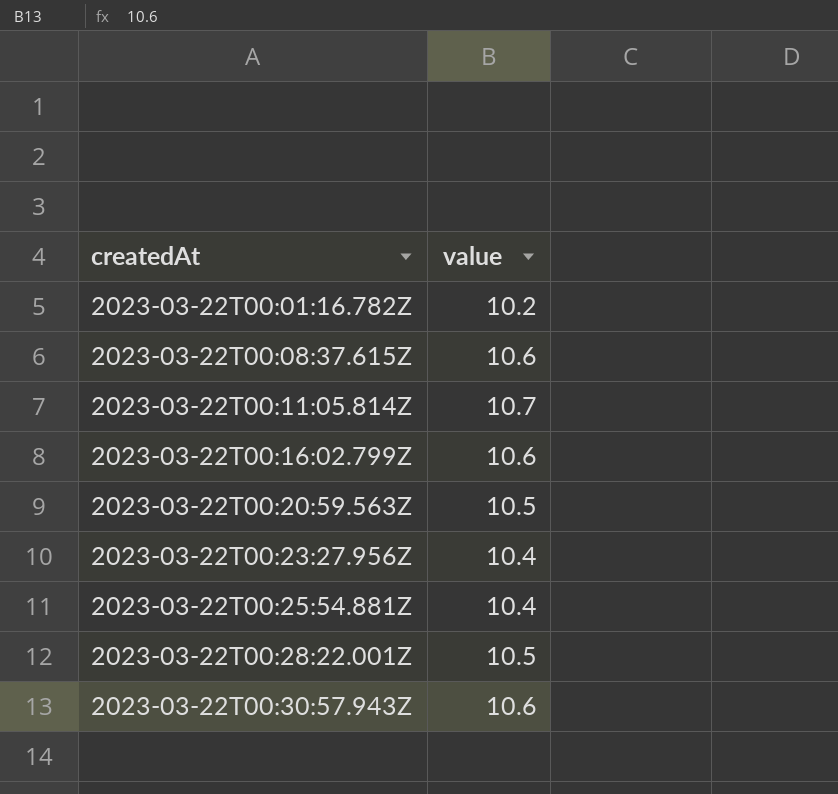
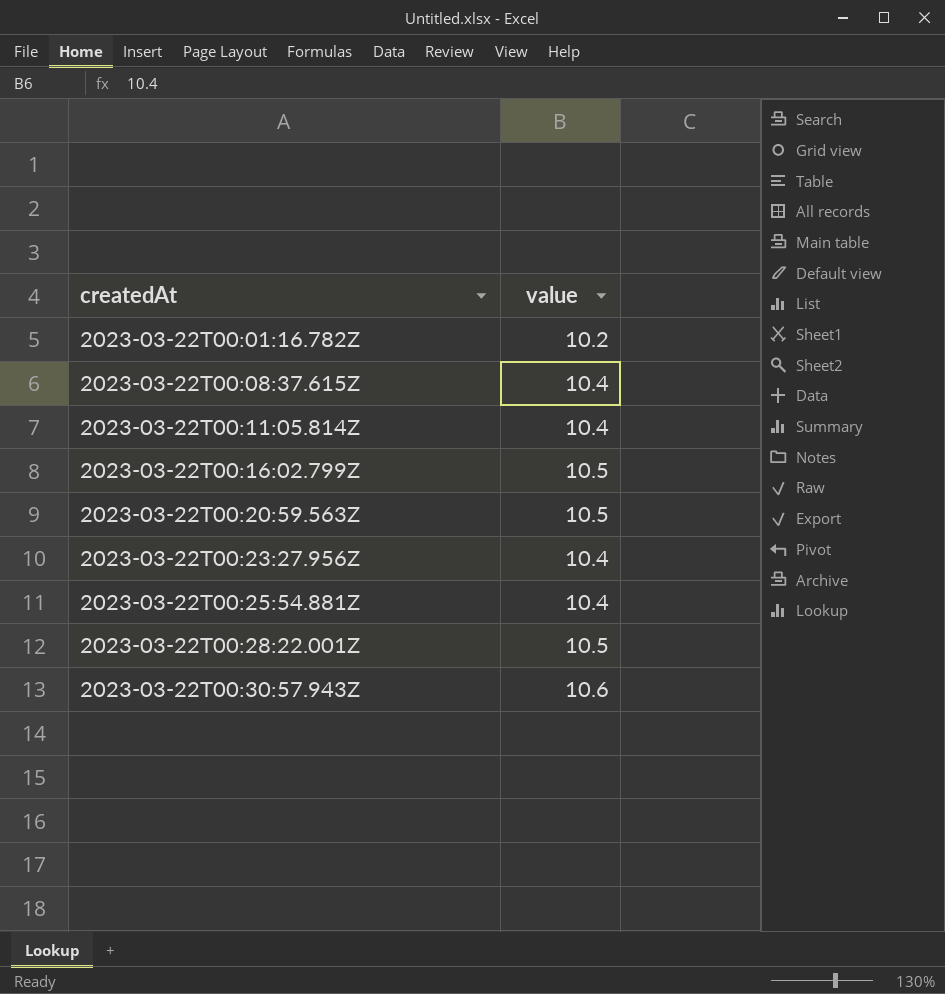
2023-03-22T00:08:37.615Z | value: 10.6 -> 10.4
2023-03-22T00:11:05.814Z | value: 10.7 -> 10.4
2023-03-22T00:16:02.799Z | value: 10.6 -> 10.5

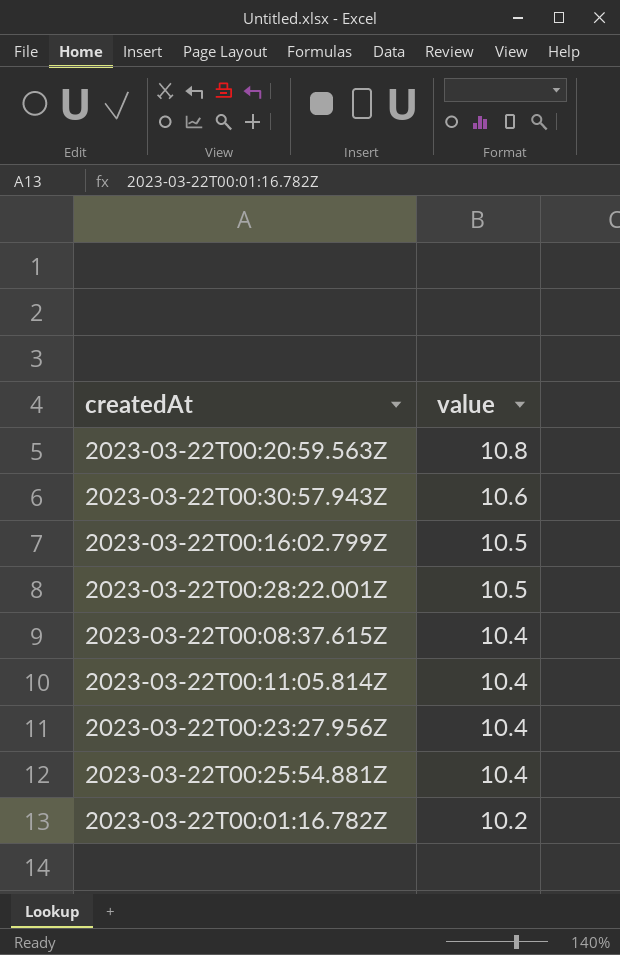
row order: createdAt ascending -> value descending
2023-03-22T00:20:59.563Z | value: 10.5 -> 10.8

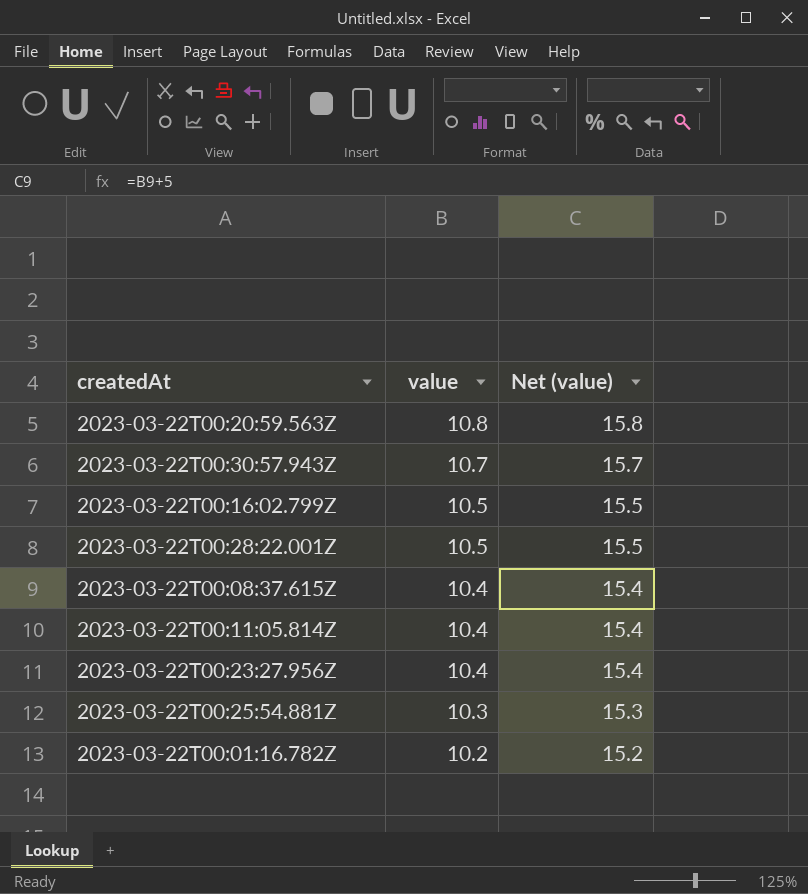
column Net (value) | formula: none -> [value] + 5
2023-03-22T00:30:57.943Z | value: 10.6 -> 10.7
2023-03-22T00:25:54.881Z | value: 10.4 -> 10.3

